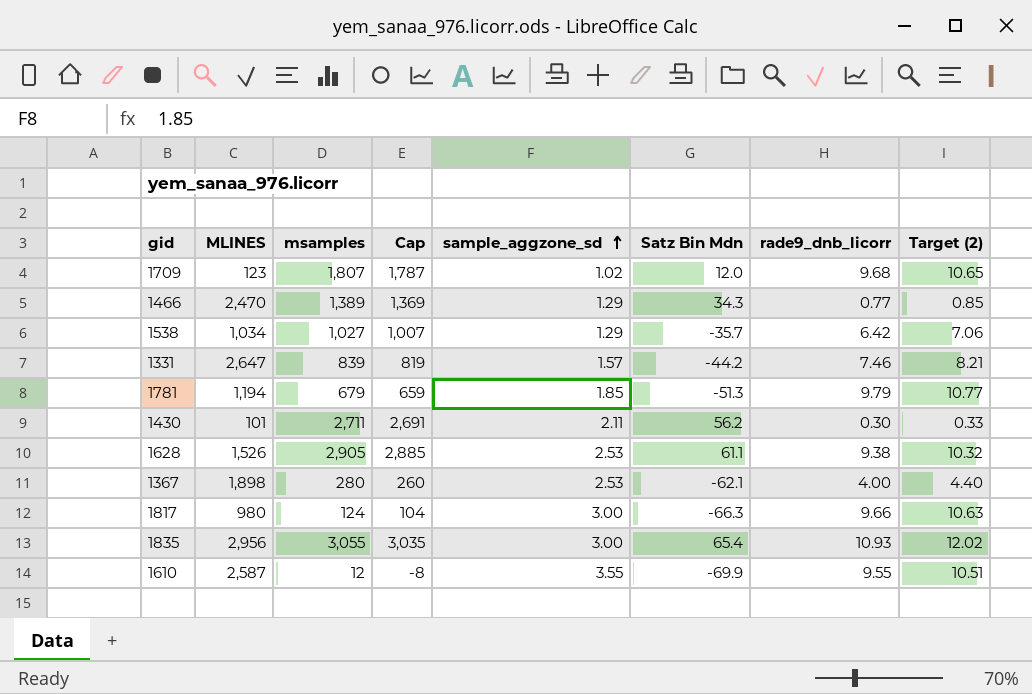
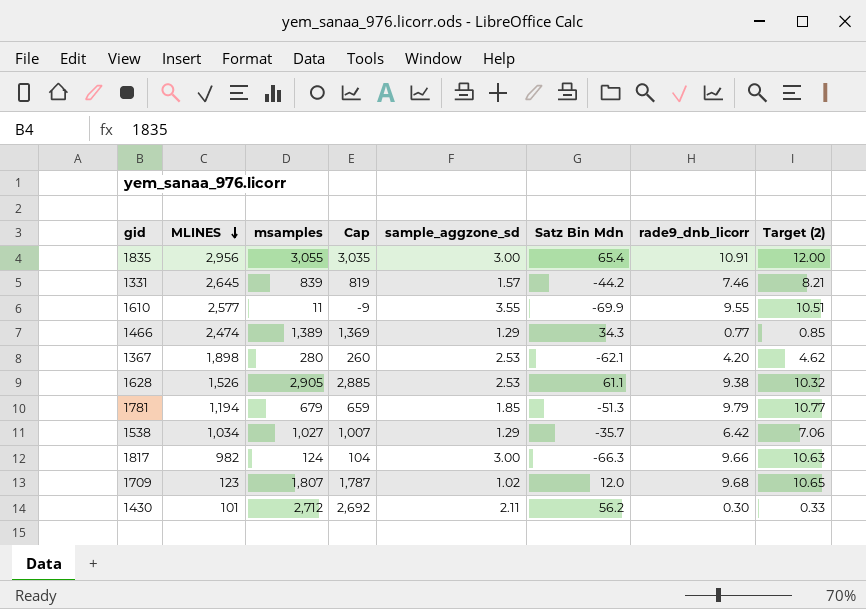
row order: sample_aggzone_sd ascending -> MLINES descending
1835 | rade9_dnb_licorr: 10.93 -> 10.91
1835 | Target (2): 12.02 -> 12.00
1331 | MLINES: 2,647 -> 2,645
1610 | MLINES: 2,587 -> 2,577
1610 | msamples: 12 -> 11
1610 | Cap: -8 -> -9
1466 | MLINES: 2,470 -> 2,474
1367 | rade9_dnb_licorr: 4.00 -> 4.20
1367 | Target (2): 4.40 -> 4.62
1817 | MLINES: 980 -> 982
1430 | msamples: 2,711 -> 2,712
1430 | Cap: 2,691 -> 2,692

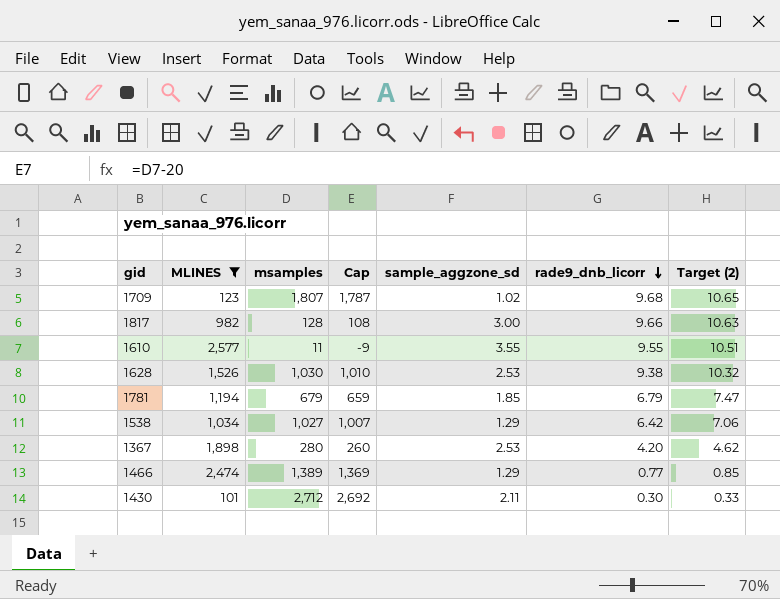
filter: none -> MLINES <= 2,577
row order: MLINES descending -> rade9_dnb_licorr descending
column Satz Bin Mdn | position: 6 -> none
1817 | msamples: 124 -> 128
1817 | Cap: 104 -> 108
1628 | msamples: 2,905 -> 1,030
1628 | Cap: 2,885 -> 1,010
1781 | rade9_dnb_licorr: 9.79 -> 6.79
1781 | Target (2): 10.77 -> 7.47

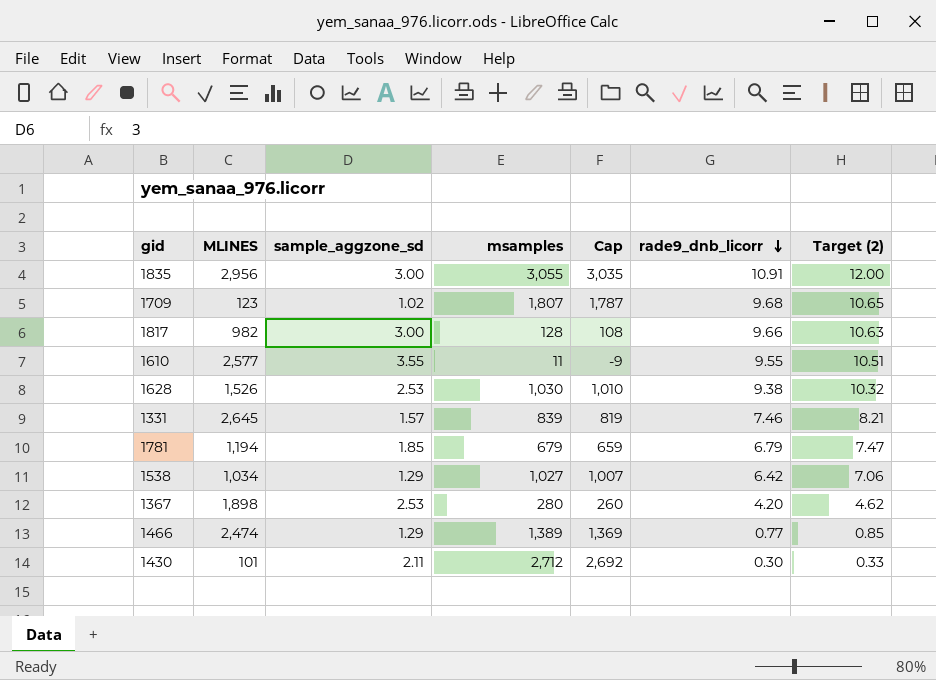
filter: MLINES <= 2,577 -> none
column sample_aggzone_sd | position: 5 -> 3

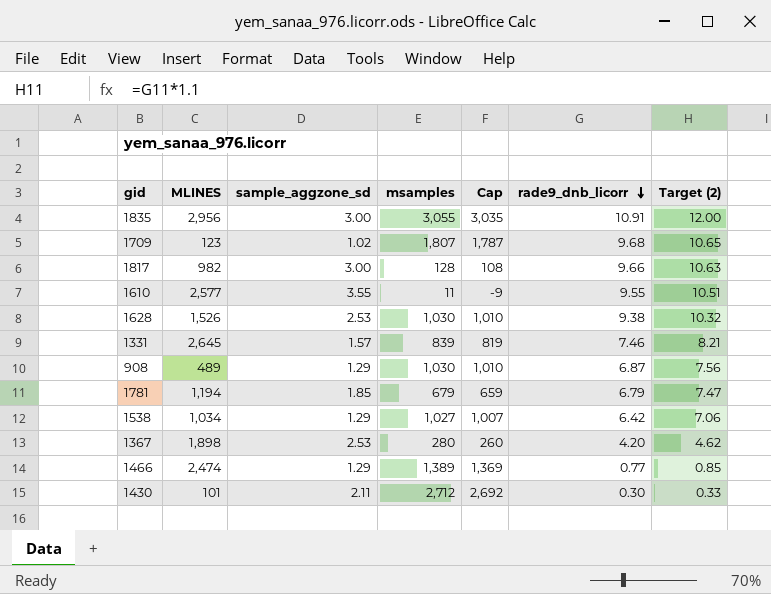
row 908: none -> 489 | 1.29 | 1,030 | 1,010 | 6.87 | 7.56

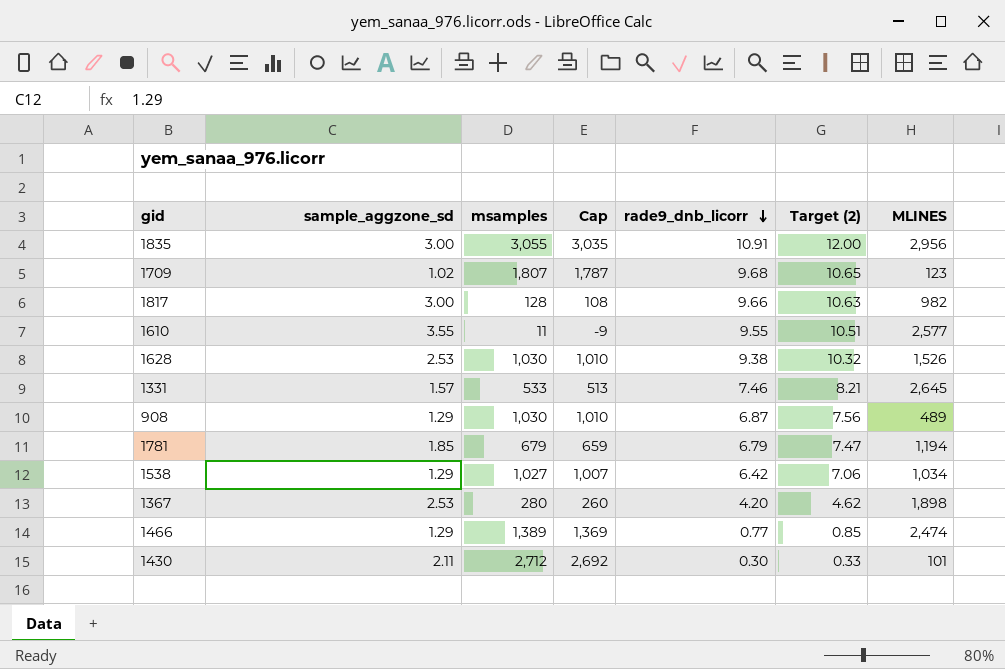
column MLINES | position: 2 -> 7
1331 | msamples: 839 -> 533
1331 | Cap: 819 -> 513

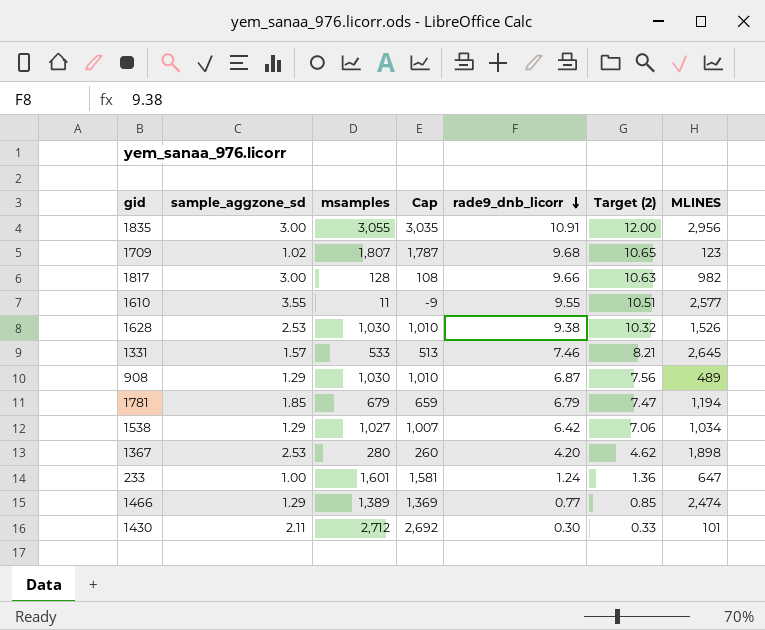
row 233: none -> 1.00 | 1,601 | 1,581 | 1.24 | 1.36 | 647

